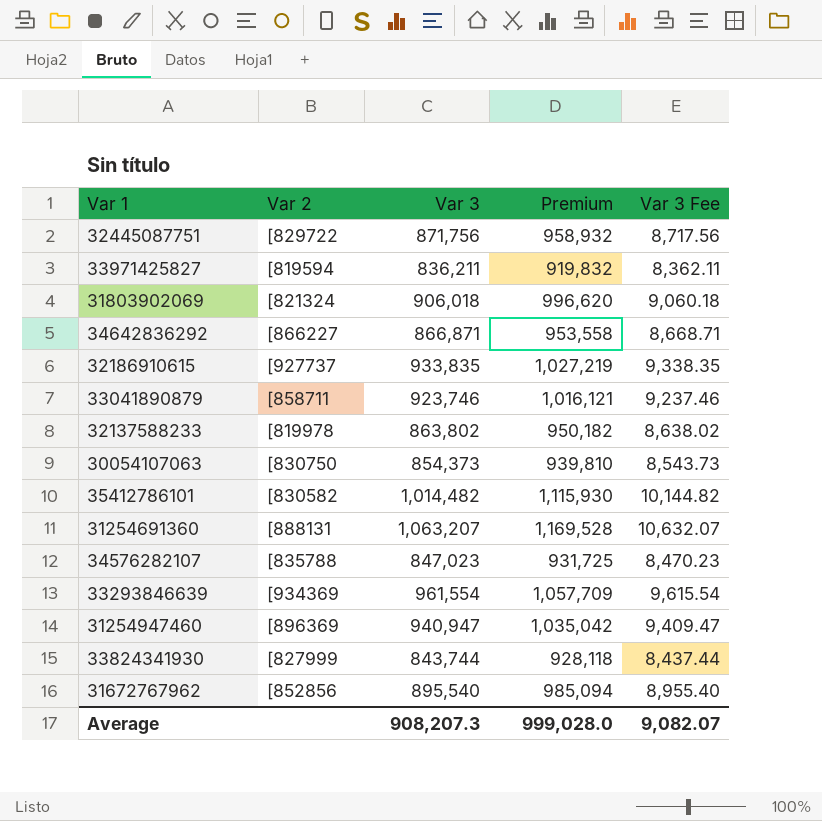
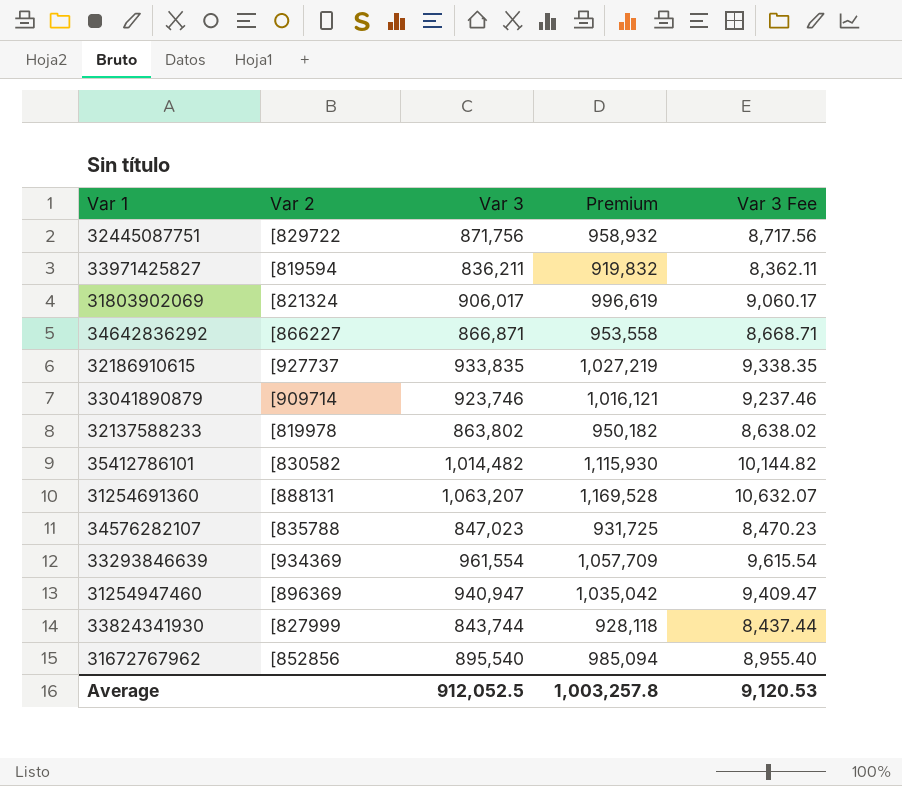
row 30054107063: [830750 | 854,373 | 939,810 | 8,543.73 -> none
31803902069 | Var 3: 906,018 -> 906,017
31803902069 | Premium: 996,620 -> 996,619
31803902069 | Var 3 Fee: 9,060.18 -> 9,060.17
33041890879 | Var 2: [858711 -> [909714
Average | Var 3: 908,207.3 -> 912,052.5
Average | Premium: 999,028.0 -> 1,003,257.8
Average | Var 3 Fee: 9,082.07 -> 9,120.53

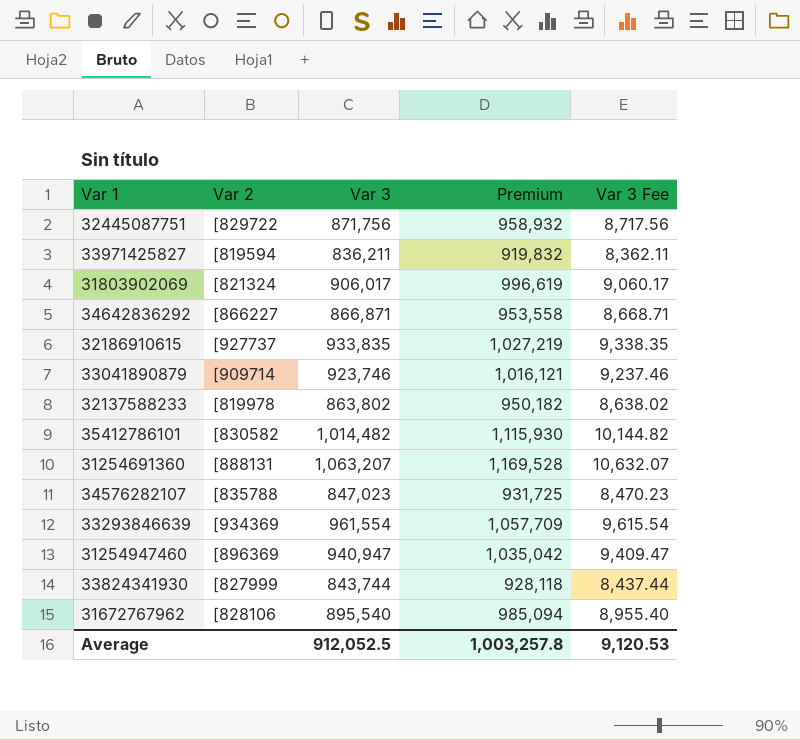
31672767962 | Var 2: [852856 -> [828106

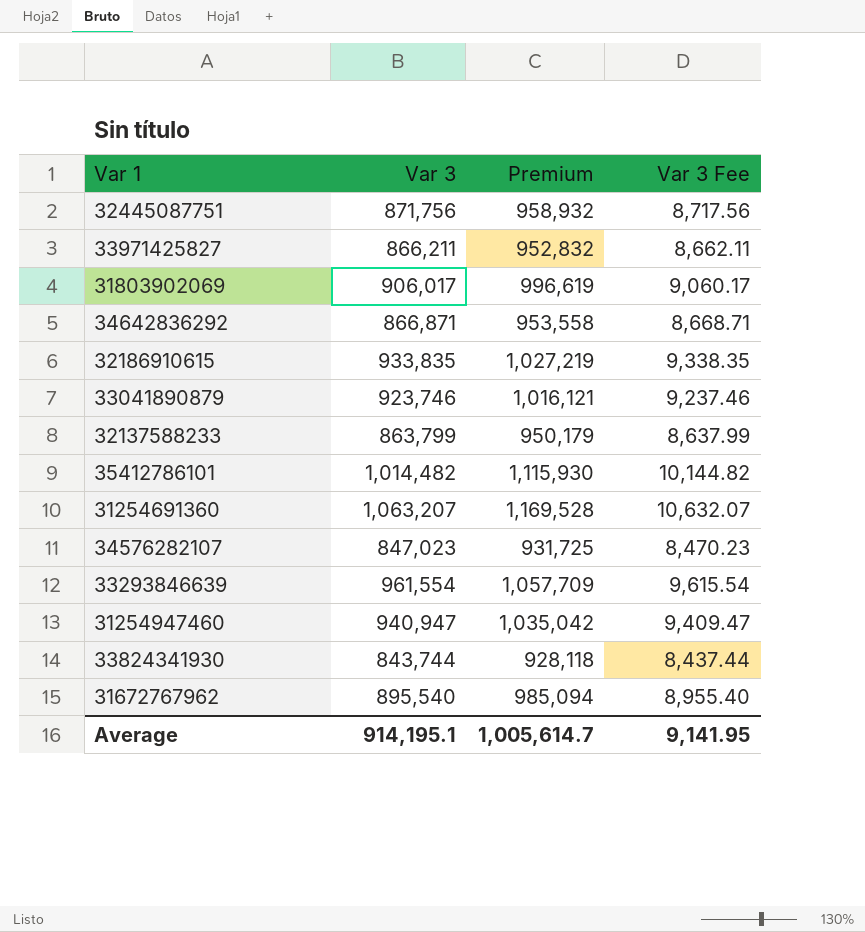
column Var 2 | position: 2 -> none
33971425827 | Var 3: 836,211 -> 866,211
33971425827 | Premium: 919,832 -> 952,832
33971425827 | Var 3 Fee: 8,362.11 -> 8,662.11
32137588233 | Var 3: 863,802 -> 863,799
32137588233 | Premium: 950,182 -> 950,179
32137588233 | Var 3 Fee: 8,638.02 -> 8,637.99
Average | Var 3: 912,052.5 -> 914,195.1
Average | Premium: 1,003,257.8 -> 1,005,614.7
Average | Var 3 Fee: 9,120.53 -> 9,141.95

